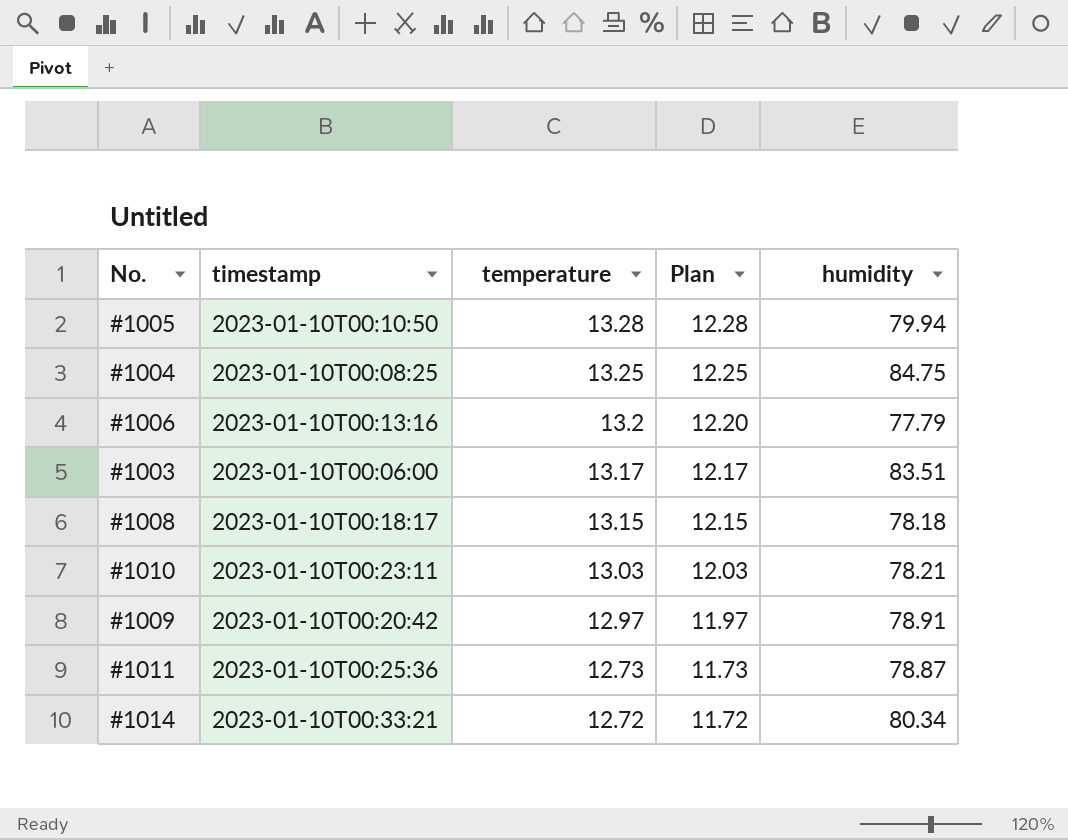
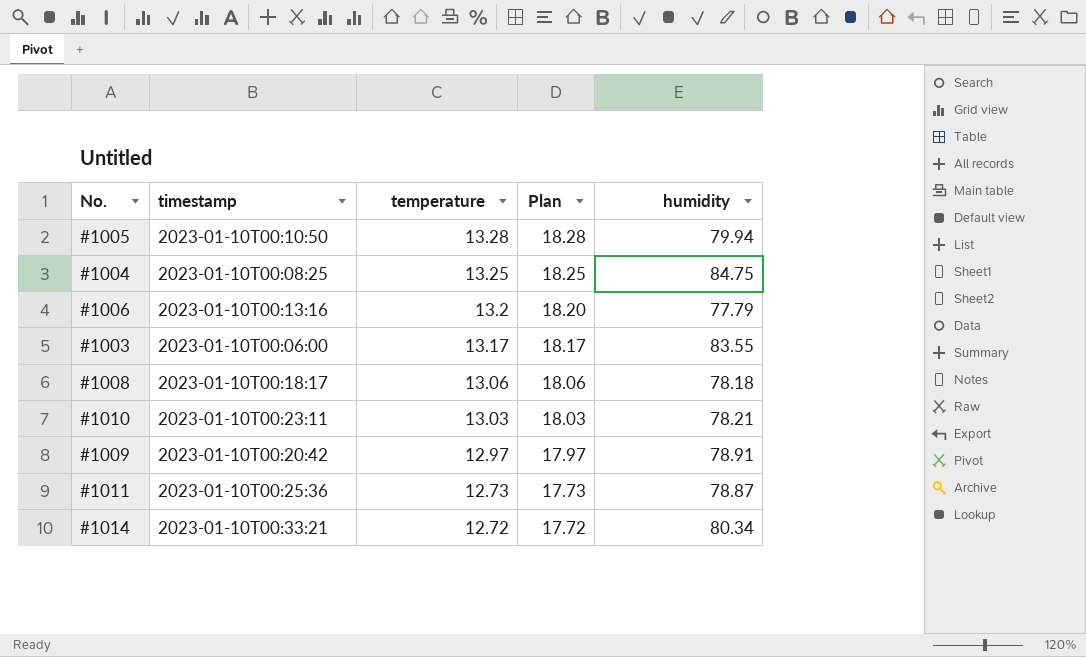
column Plan | formula: [temperature] - 1 -> [temperature] + 5
#1003 | humidity: 83.51 -> 83.55
#1008 | temperature: 13.15 -> 13.06

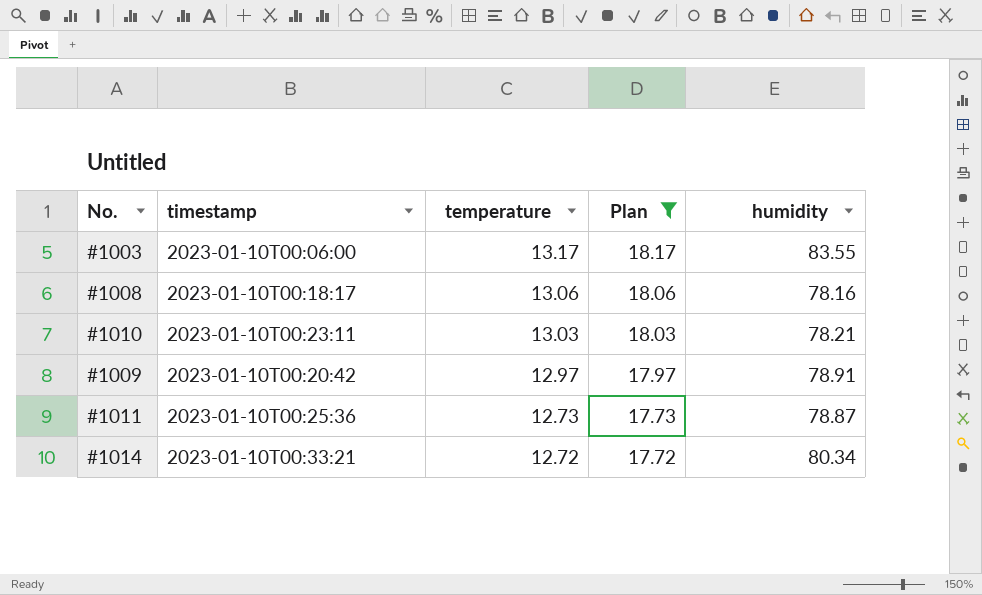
filter: none -> Plan <= 18.17
#1008 | humidity: 78.18 -> 78.16

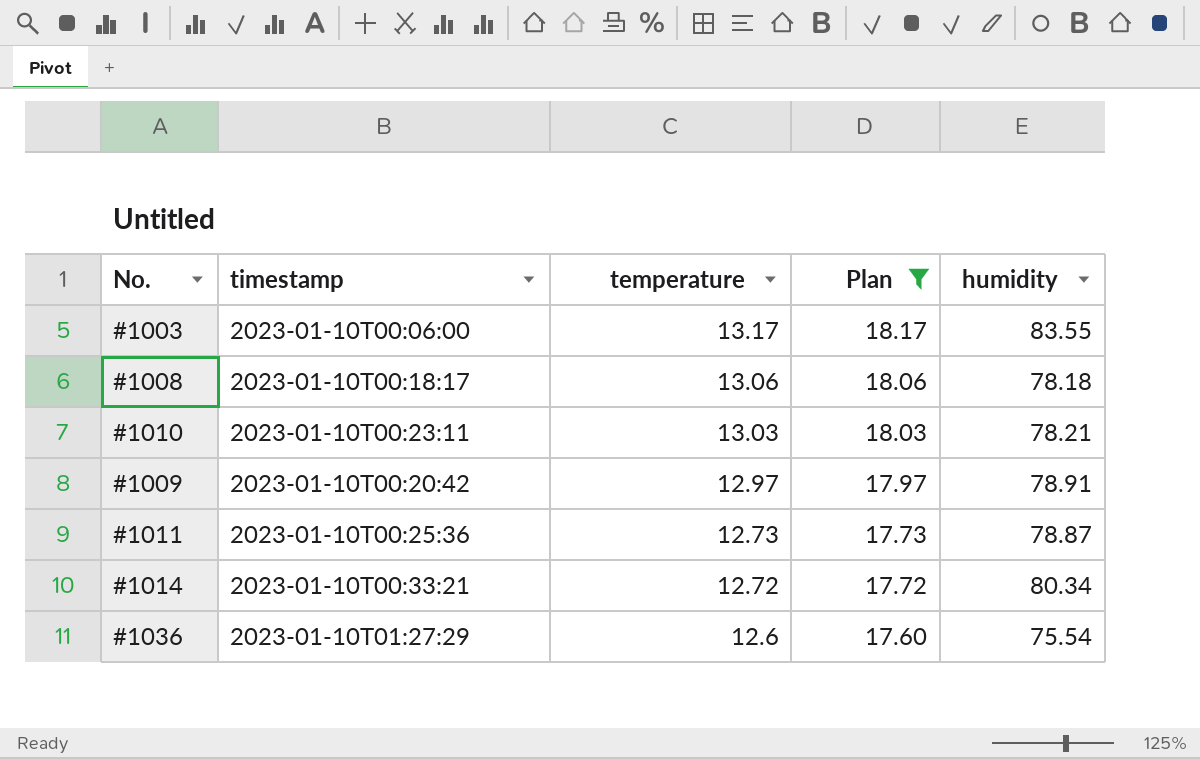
#1008 | humidity: 78.16 -> 78.18
row #1036: none -> 2023-01-10T01:27:29 | 12.6 | 17.60 | 75.54

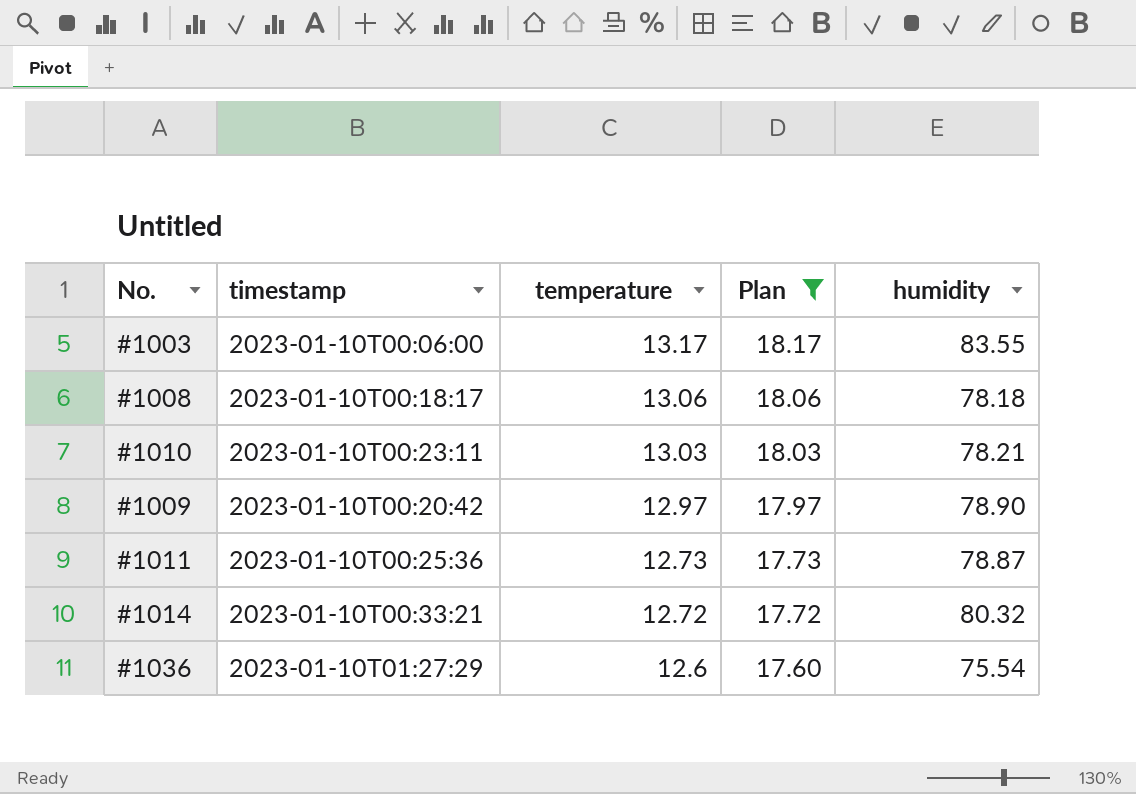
#1009 | humidity: 78.91 -> 78.90
#1014 | humidity: 80.34 -> 80.32

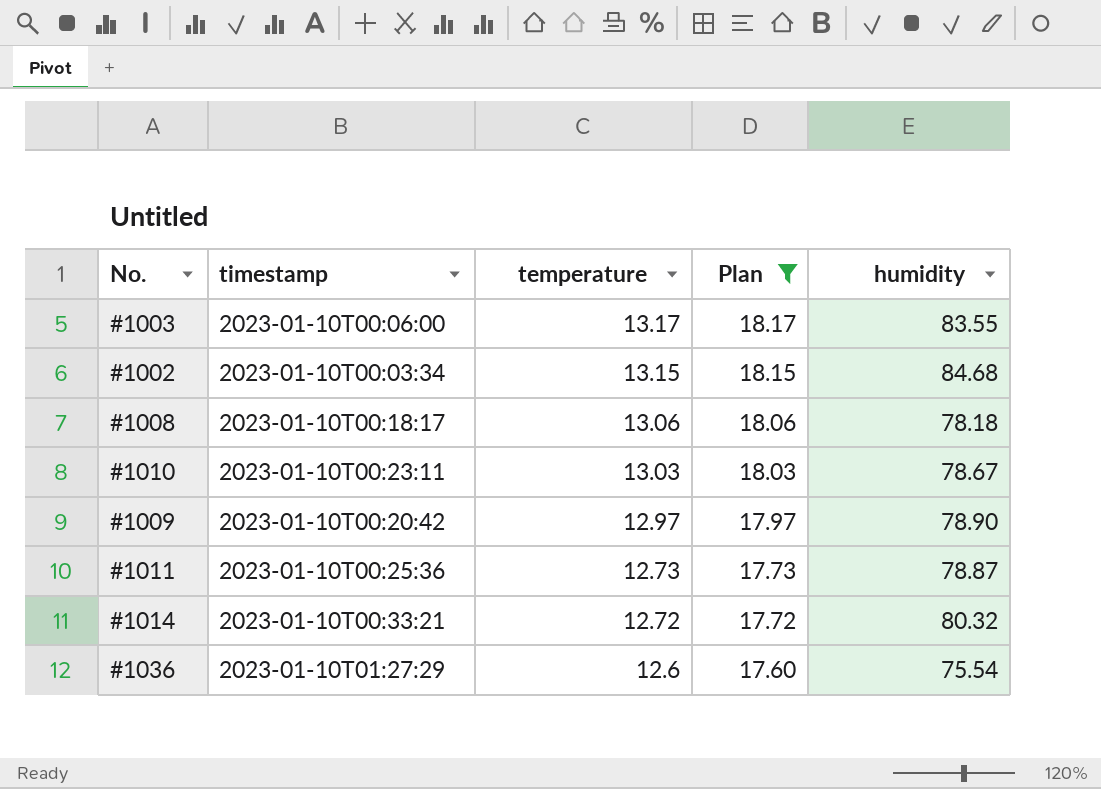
row #1002: none -> 2023-01-10T00:03:34 | 13.15 | 18.15 | 84.68
#1010 | humidity: 78.21 -> 78.67

